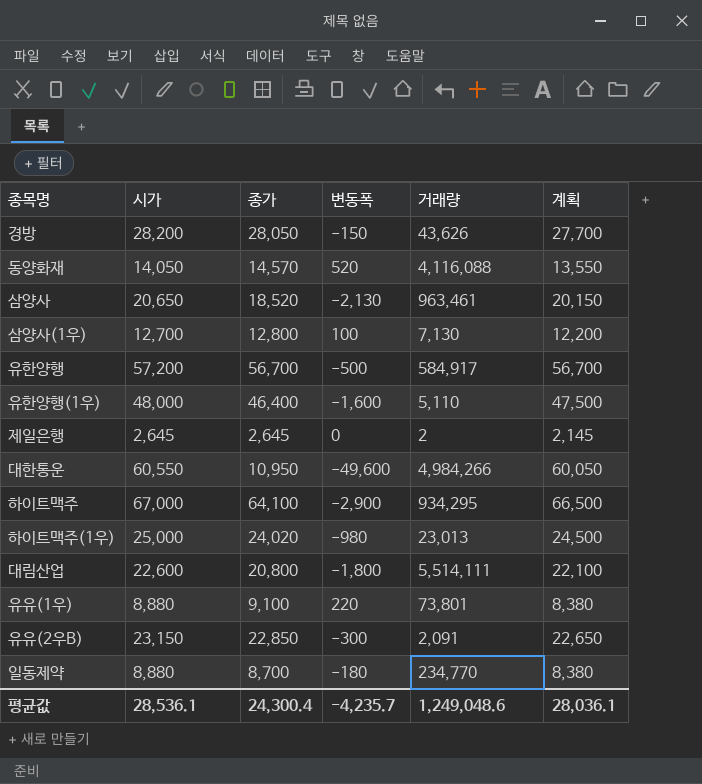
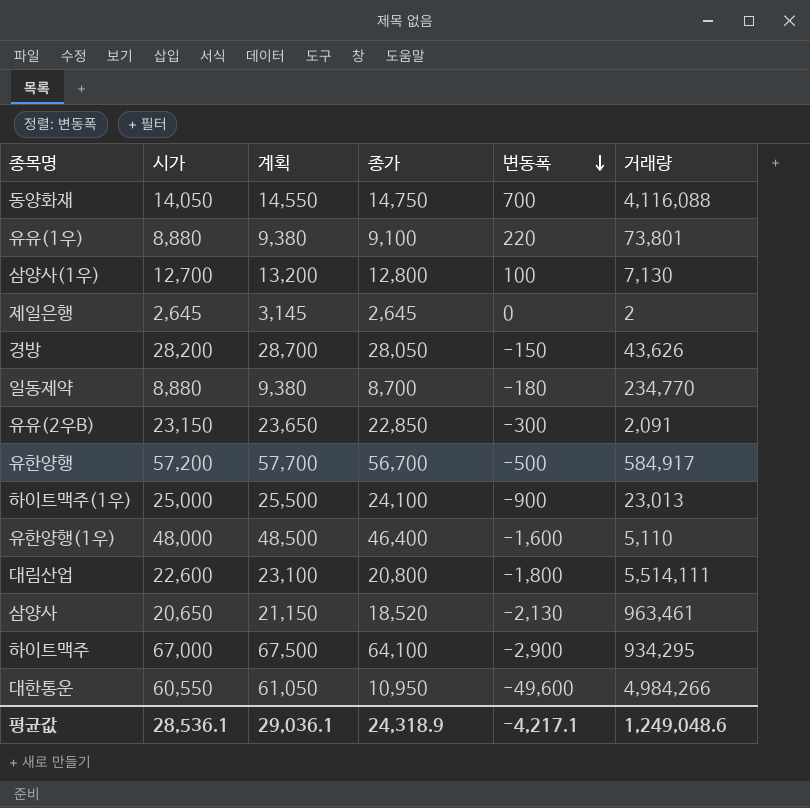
row order: none -> 변동폭 descending
column 계획 | formula: [시가] - 500 -> [시가] + 500
column 계획 | position: 6 -> 3
동양화재 | 종가: 14,570 -> 14,750
동양화재 | 변동폭: 520 -> 700
하이트맥주(1우) | 종가: 24,020 -> 24,100
하이트맥주(1우) | 변동폭: -980 -> -900
평균값 | 계획: 28,036.1 -> 29,036.1
평균값 | 종가: 24,300.4 -> 24,318.9
평균값 | 변동폭: -4,235.7 -> -4,217.1

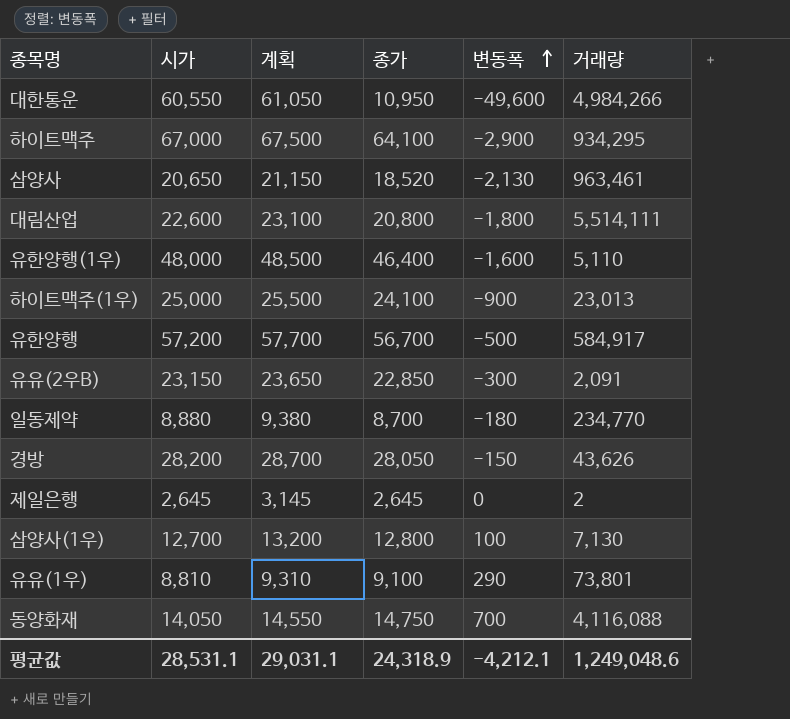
row order: 변동폭 descending -> 변동폭 ascending
유유(1우) | 시가: 8,880 -> 8,810
유유(1우) | 계획: 9,380 -> 9,310
유유(1우) | 변동폭: 220 -> 290
평균값 | 시가: 28,536.1 -> 28,531.1
평균값 | 계획: 29,036.1 -> 29,031.1
평균값 | 변동폭: -4,217.1 -> -4,212.1

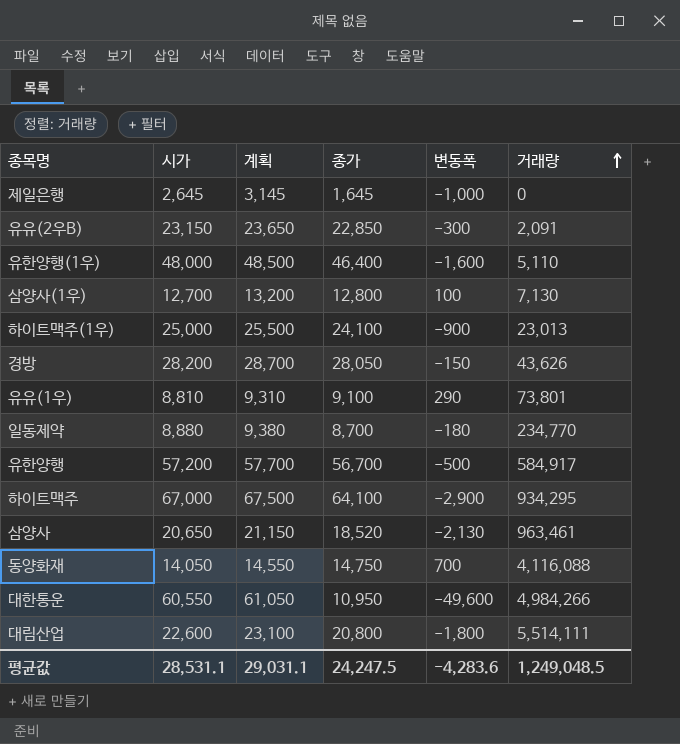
row order: 변동폭 ascending -> 거래량 ascending
제일은행 | 종가: 2,645 -> 1,645
제일은행 | 변동폭: 0 -> -1,000
제일은행 | 거래량: 2 -> 0
평균값 | 종가: 24,318.9 -> 24,247.5
평균값 | 변동폭: -4,212.1 -> -4,283.6
평균값 | 거래량: 1,249,048.6 -> 1,249,048.5

